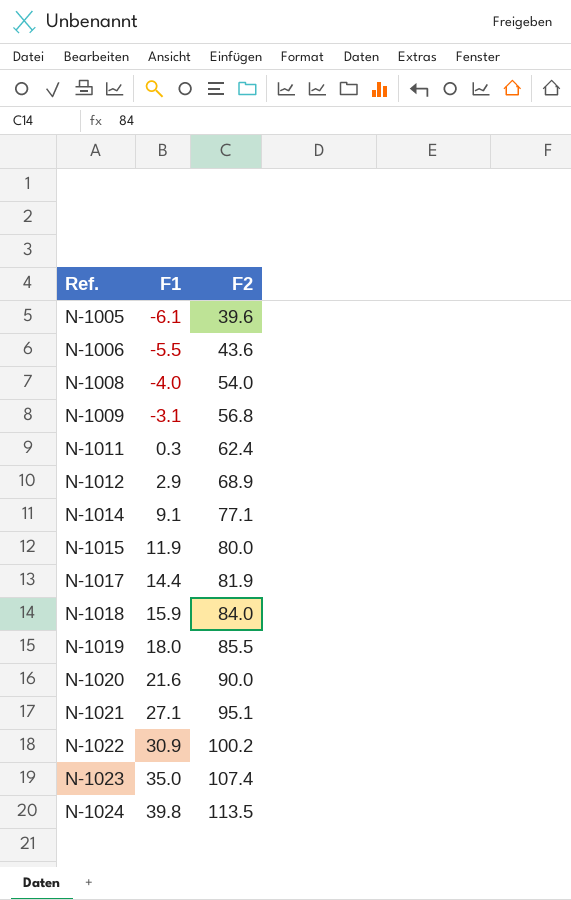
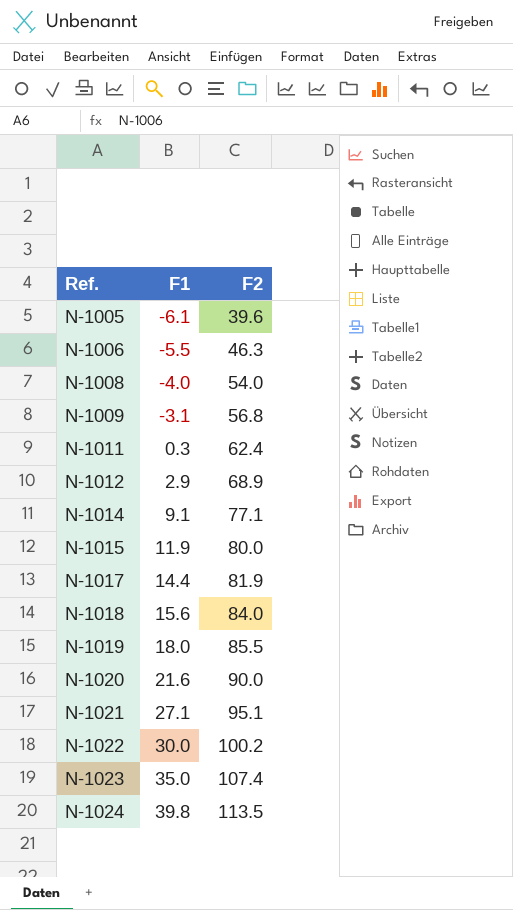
N-1006 | F2: 43.6 -> 46.3
N-1018 | F1: 15.9 -> 15.6
N-1022 | F1: 30.9 -> 30.0

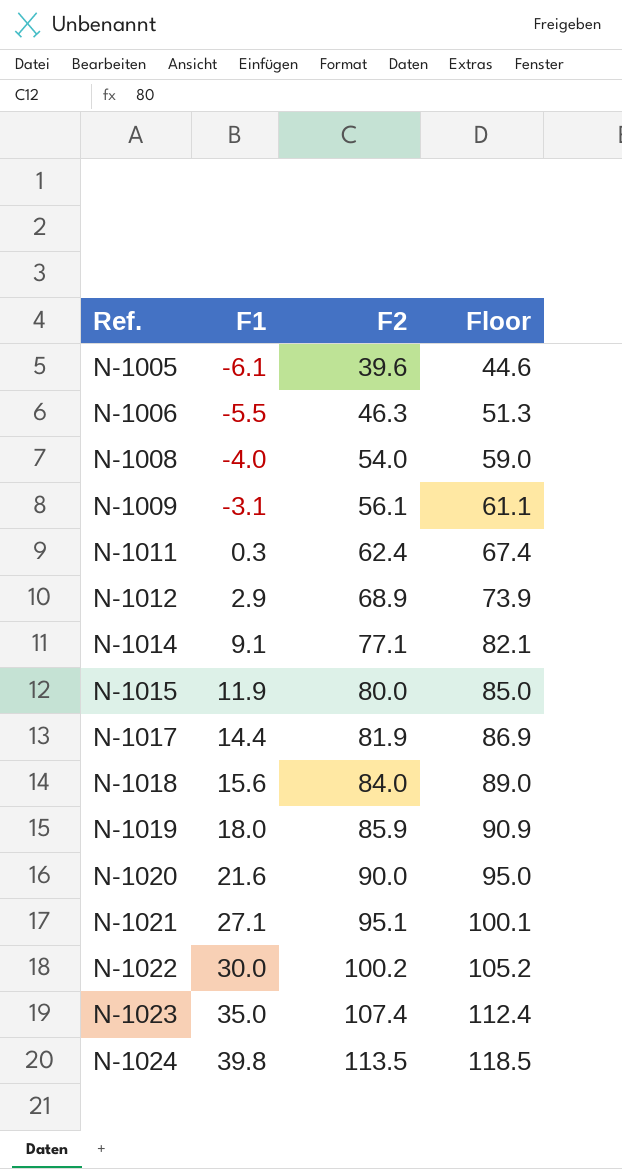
column Floor | formula: none -> [F2] + 5
N-1009 | F2: 56.8 -> 56.1
N-1019 | F2: 85.5 -> 85.9

